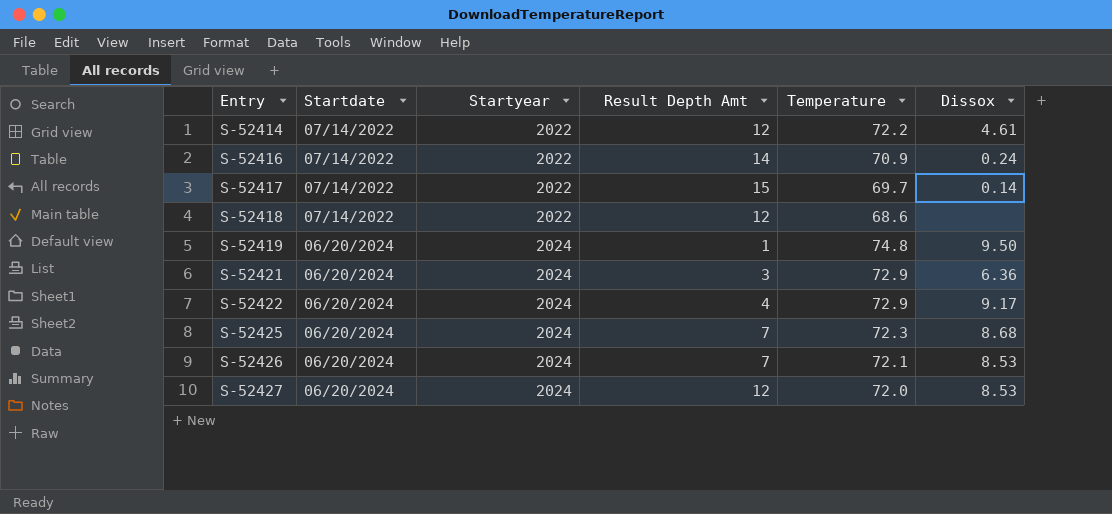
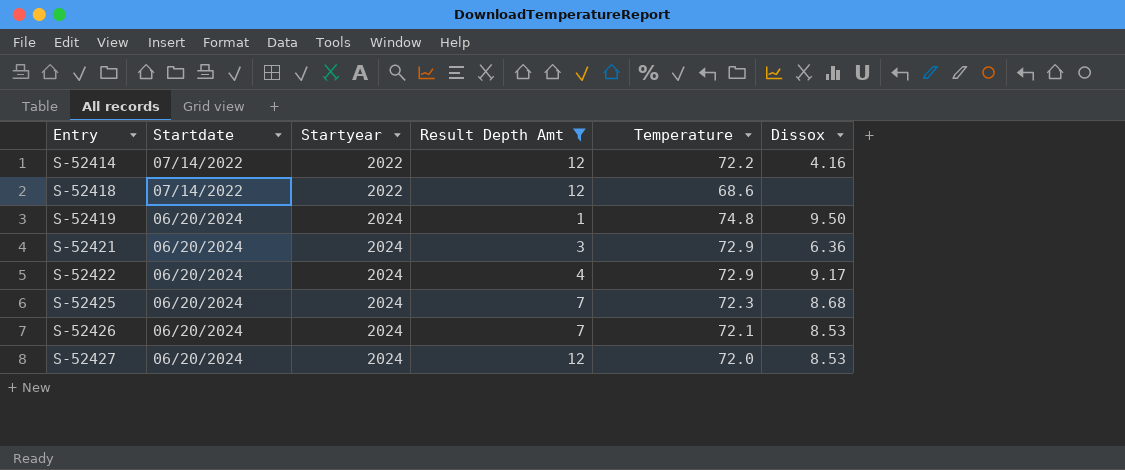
filter: none -> Result Depth Amt <= 12
S-52414 | Dissox: 4.61 -> 4.16

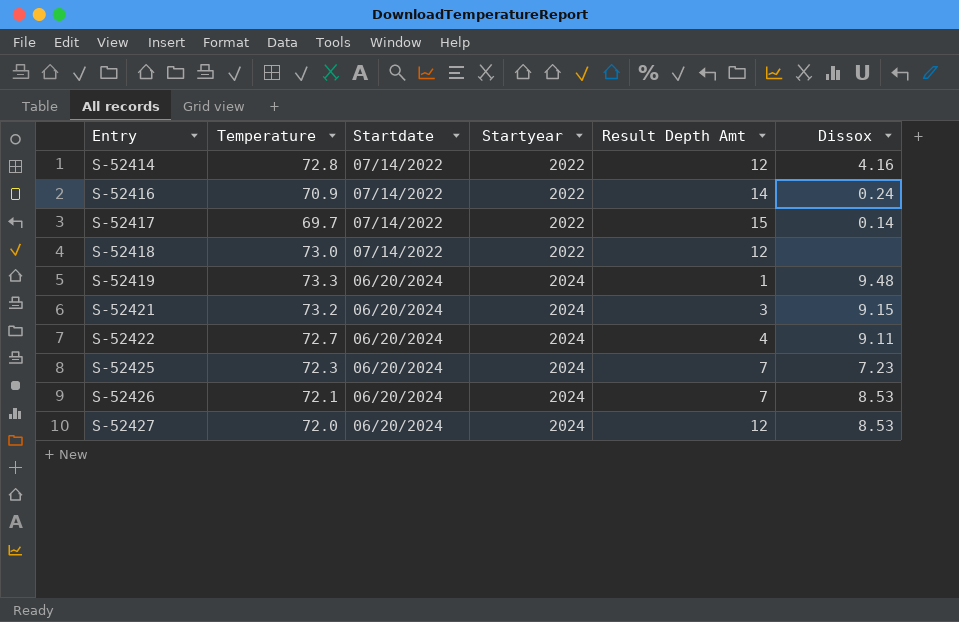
filter: Result Depth Amt <= 12 -> none
column Temperature | position: 5 -> 2
S-52414 | Temperature: 72.2 -> 72.8
S-52418 | Temperature: 68.6 -> 73.0
S-52419 | Temperature: 74.8 -> 73.3
S-52419 | Dissox: 9.50 -> 9.48
S-52421 | Temperature: 72.9 -> 73.2
S-52421 | Dissox: 6.36 -> 9.15
S-52422 | Temperature: 72.9 -> 72.7
S-52422 | Dissox: 9.17 -> 9.11
S-52425 | Dissox: 8.68 -> 7.23

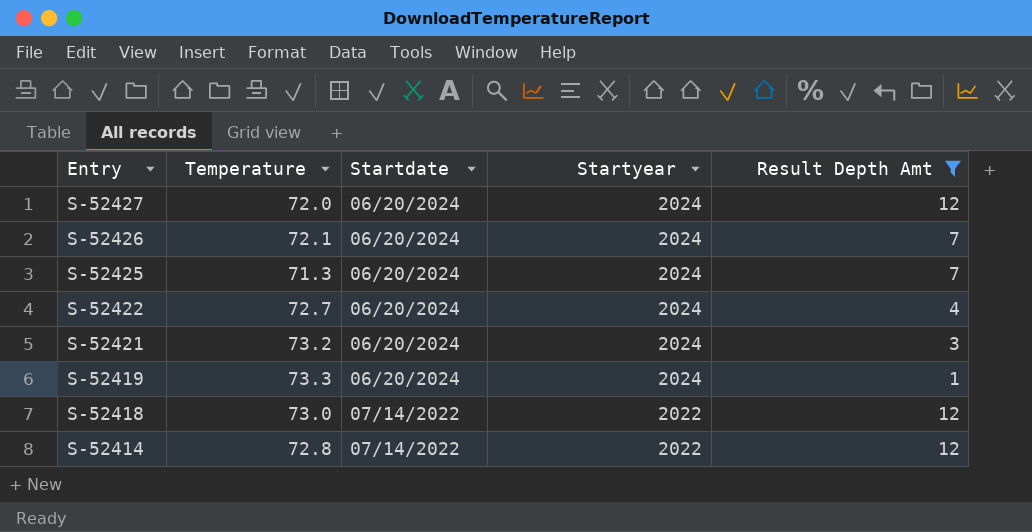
filter: none -> Result Depth Amt <= 12
row order: Entry ascending -> Entry descending
column Dissox | position: 6 -> none
S-52425 | Temperature: 72.3 -> 71.3

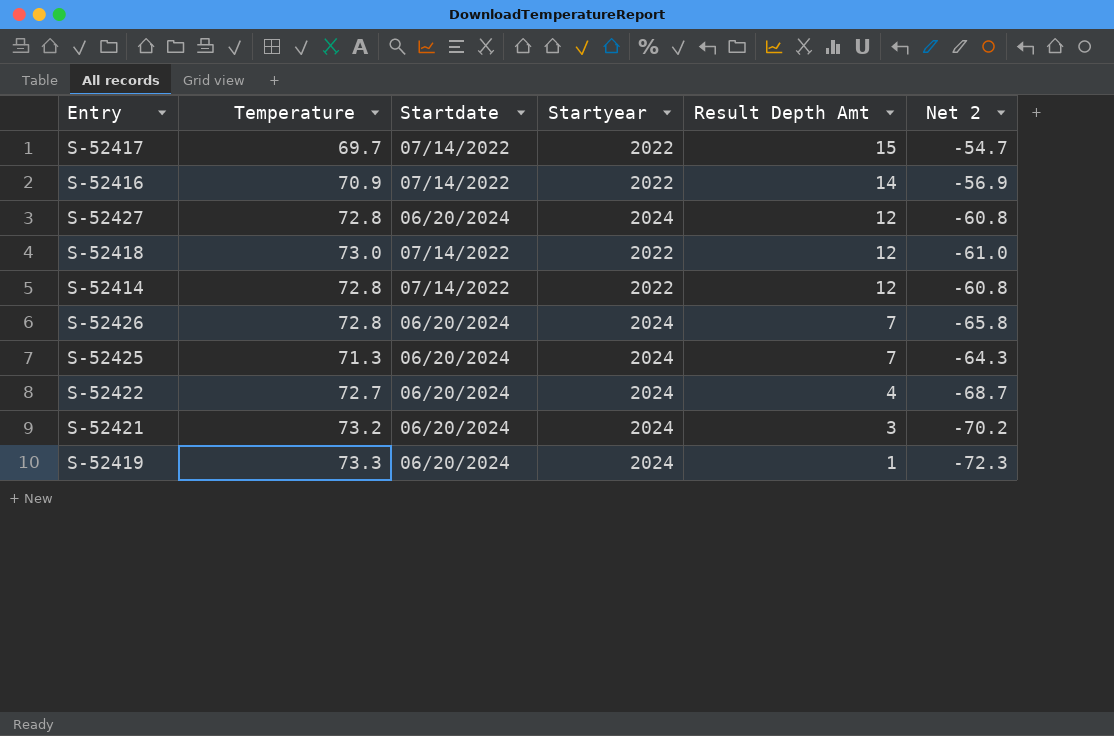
filter: Result Depth Amt <= 12 -> none
row order: Entry descending -> Result Depth Amt descending
column Net 2 | formula: none -> [Result Depth Amt] - [Temperature]
S-52427 | Temperature: 72.0 -> 72.8
S-52426 | Temperature: 72.1 -> 72.8

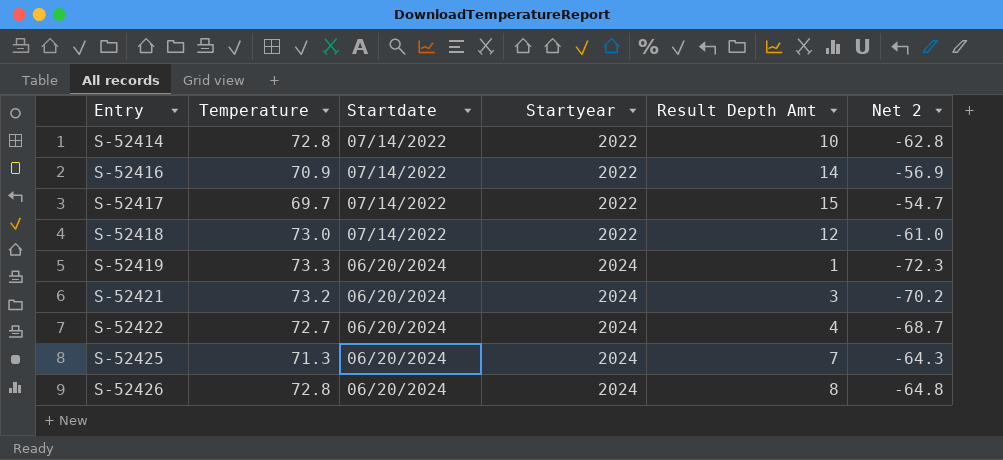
row order: Result Depth Amt descending -> Entry ascending
row S-52427: 72.8 | 06/20/2024 | 2024 | 12 | -60.8 -> none
S-52414 | Result Depth Amt: 12 -> 10
S-52414 | Net 2: -60.8 -> -62.8
S-52426 | Result Depth Amt: 7 -> 8
S-52426 | Net 2: -65.8 -> -64.8

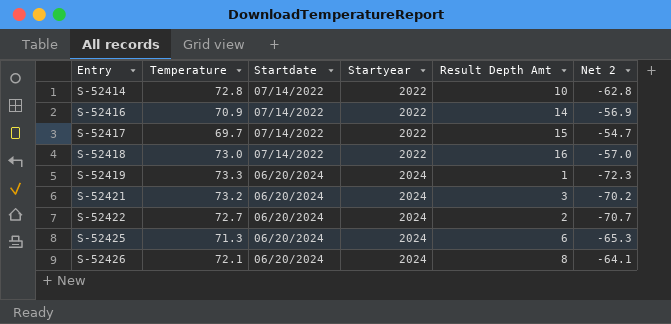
S-52418 | Result Depth Amt: 12 -> 16
S-52418 | Net 2: -61.0 -> -57.0
S-52422 | Result Depth Amt: 4 -> 2
S-52422 | Net 2: -68.7 -> -70.7
S-52425 | Result Depth Amt: 7 -> 6
S-52425 | Net 2: -64.3 -> -65.3
S-52426 | Temperature: 72.8 -> 72.1
S-52426 | Net 2: -64.8 -> -64.1

